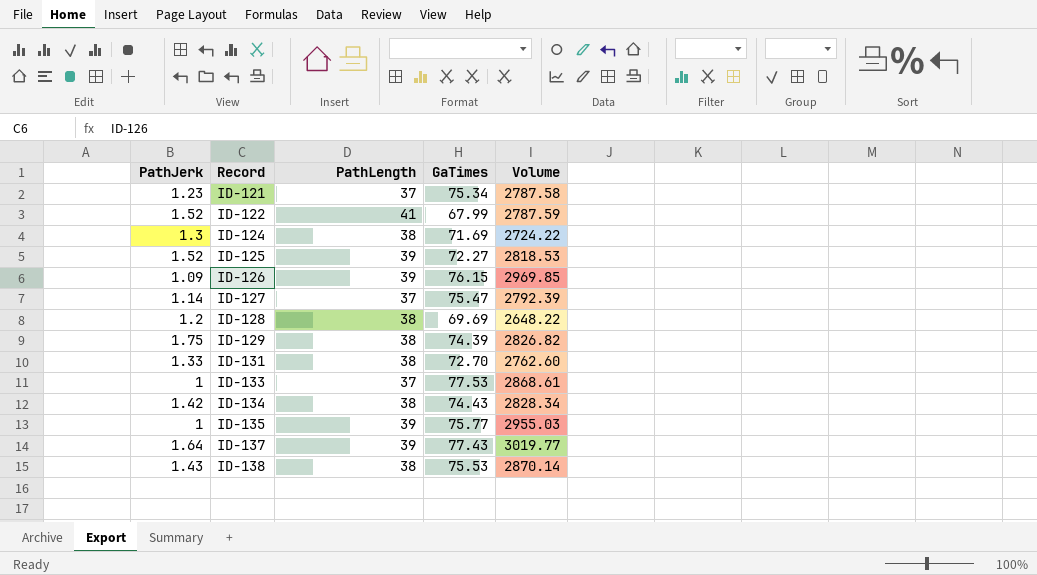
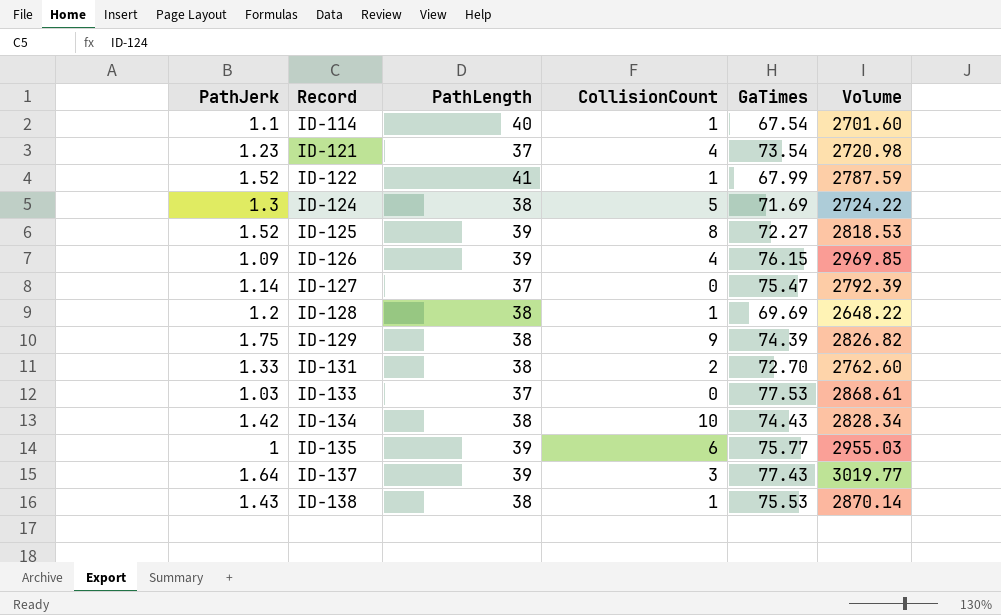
column CollisionCount | position: none -> 4
row ID-114: none -> 1.1 | 40 | 1 | 67.54 | 2701.60
ID-121 | GaTimes: 75.34 -> 73.54
ID-121 | Volume: 2787.58 -> 2720.98
ID-133 | PathJerk: 1 -> 1.03

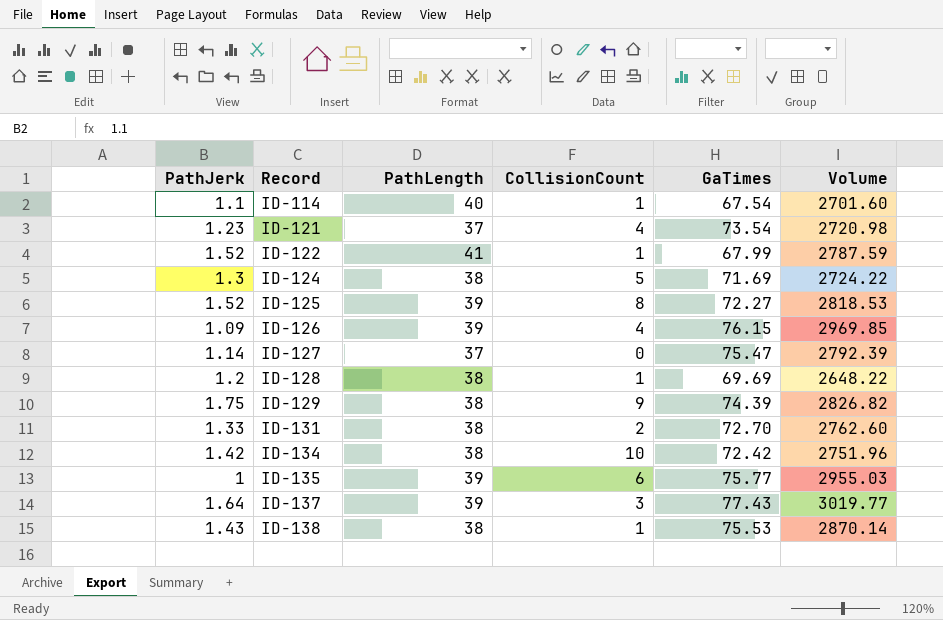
row ID-133: 1.03 | 37 | 0 | 77.53 | 2868.61 -> none
ID-134 | GaTimes: 74.43 -> 72.42
ID-134 | Volume: 2828.34 -> 2751.96

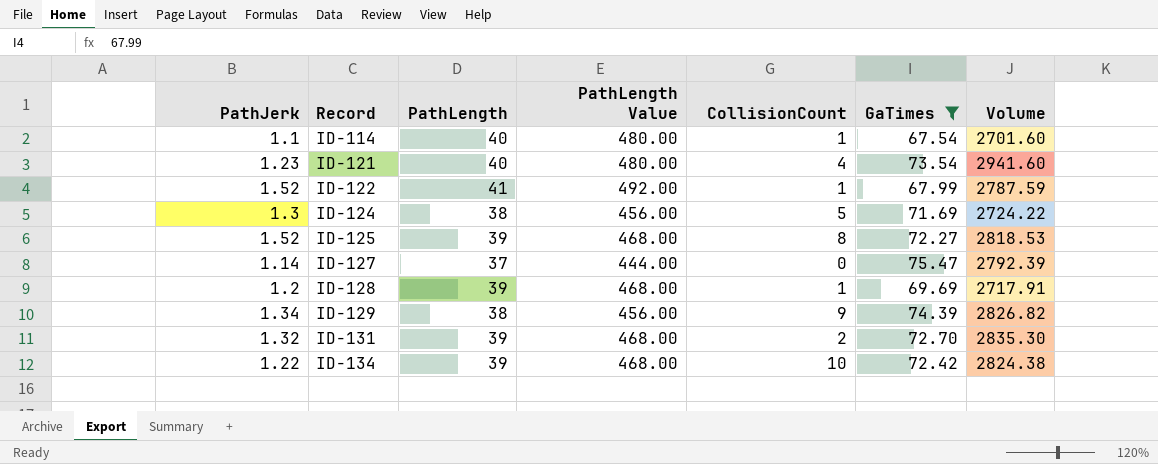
filter: none -> GaTimes <= 75.47
column PathLength Value | formula: none -> [PathLength] * 12
ID-121 | PathLength: 37 -> 40
ID-121 | Volume: 2720.98 -> 2941.60
ID-128 | PathLength: 38 -> 39
ID-128 | Volume: 2648.22 -> 2717.91
ID-129 | PathJerk: 1.75 -> 1.34
ID-131 | PathJerk: 1.33 -> 1.32
ID-131 | PathLength: 38 -> 39
ID-131 | Volume: 2762.60 -> 2835.30
ID-134 | PathJerk: 1.42 -> 1.22
ID-134 | PathLength: 38 -> 39
ID-134 | Volume: 2751.96 -> 2824.38

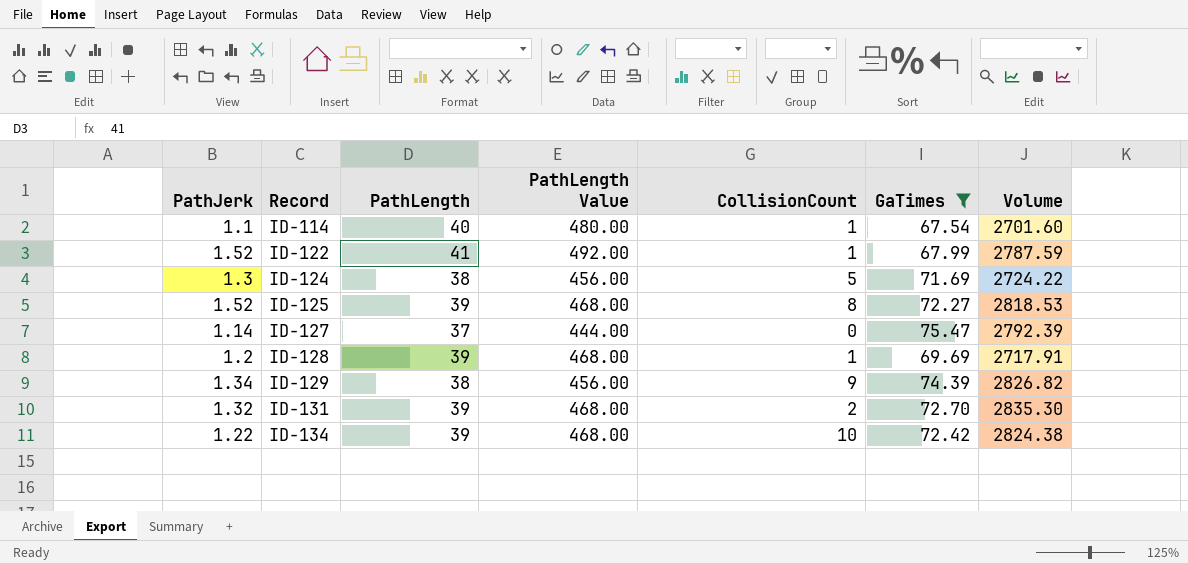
row ID-121: 1.23 | 40 | 480.00 | 4 | 73.54 | 2941.60 -> none

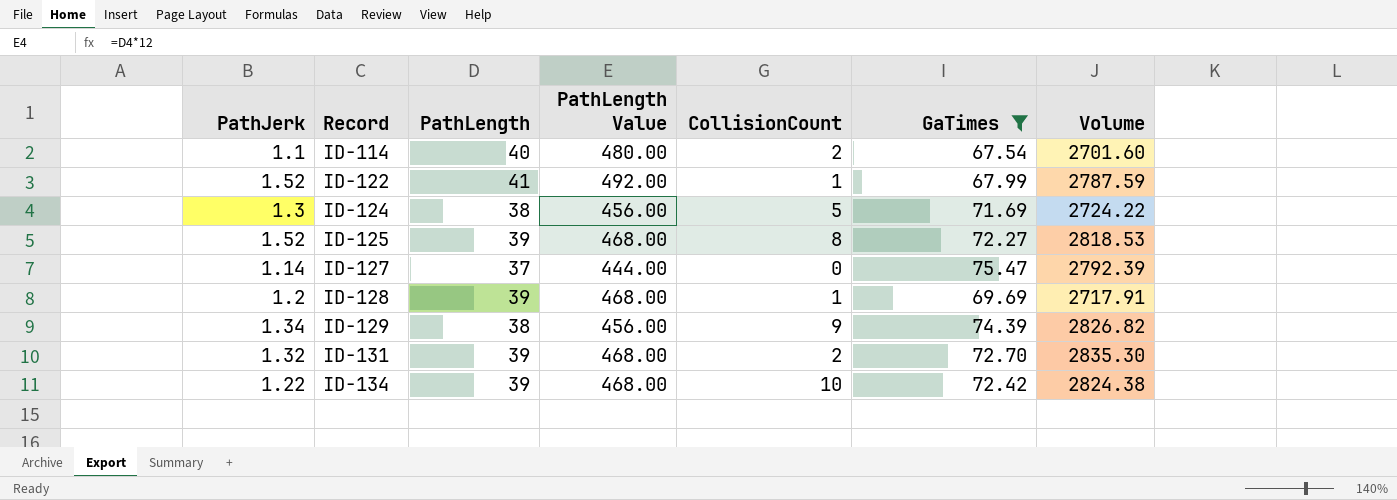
ID-114 | CollisionCount: 1 -> 2

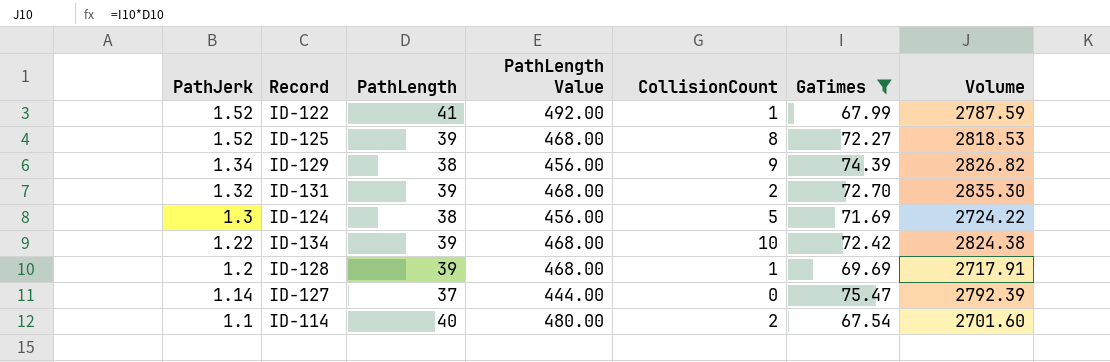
row order: Record ascending -> PathJerk descending

